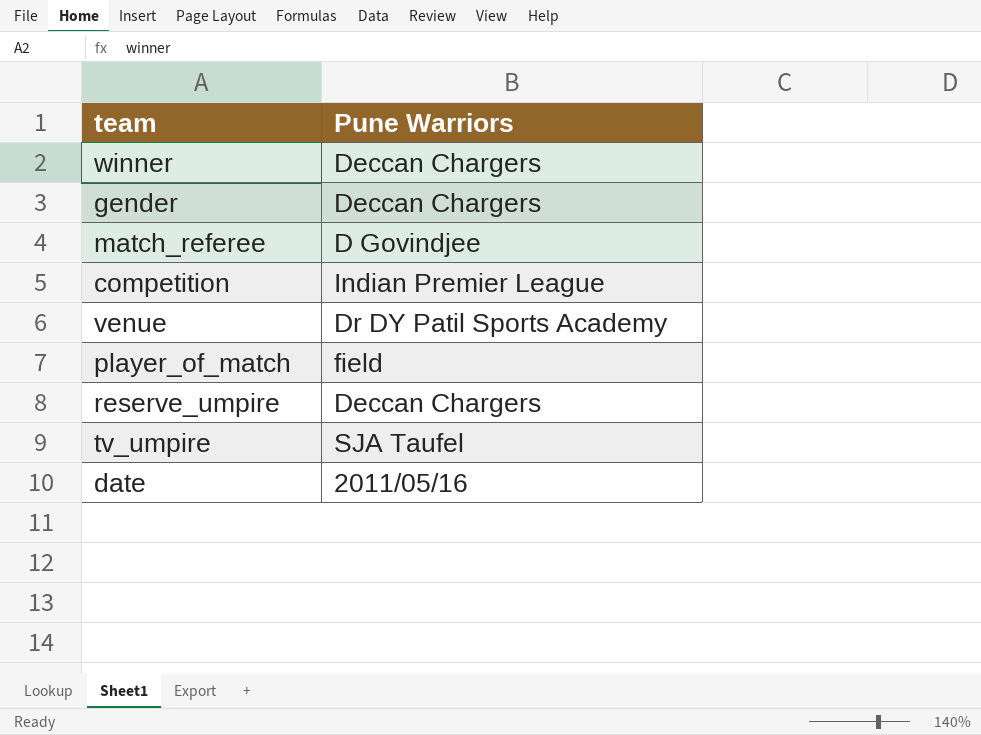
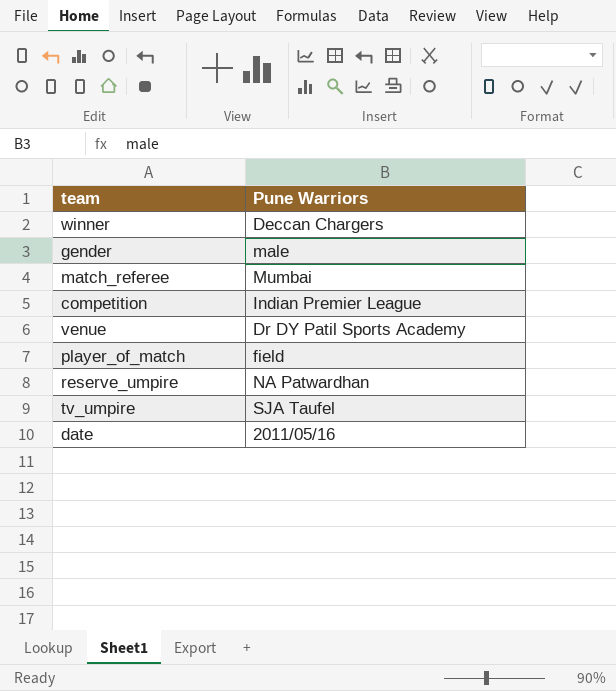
gender | Pune Warriors: Deccan Chargers -> male
match_referee | Pune Warriors: D Govindjee -> Mumbai
reserve_umpire | Pune Warriors: Deccan Chargers -> NA Patwardhan

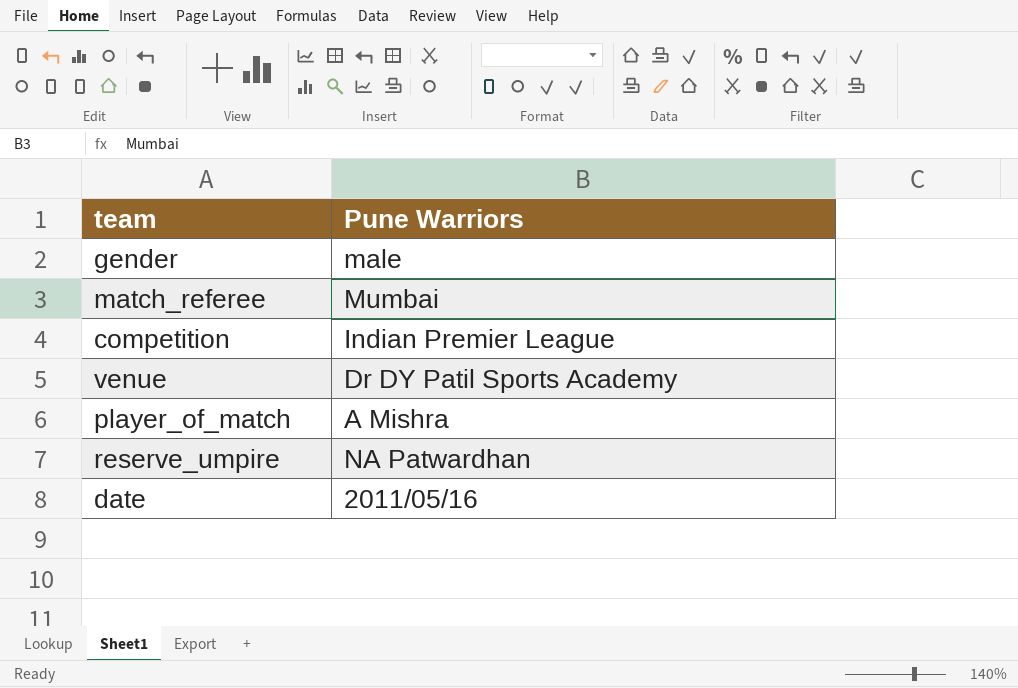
row winner: Deccan Chargers -> none
row tv_umpire: SJA Taufel -> none
player_of_match | Pune Warriors: field -> A Mishra

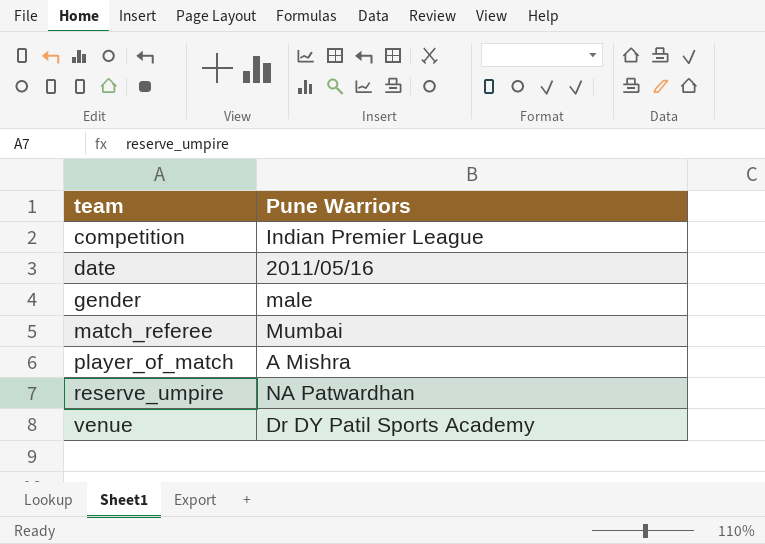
row order: none -> team ascending

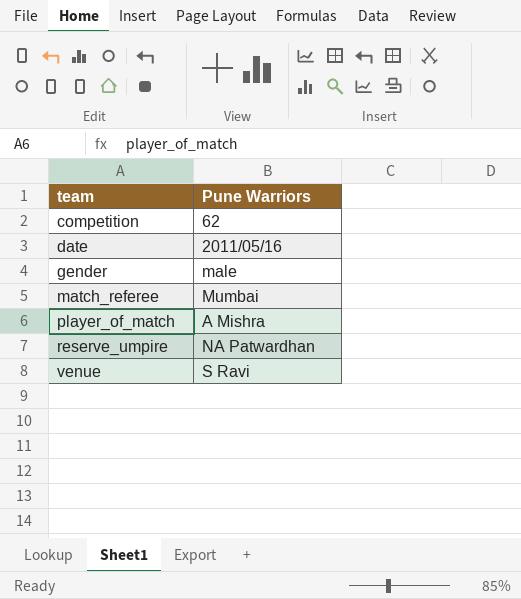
competition | Pune Warriors: Indian Premier League -> 62
venue | Pune Warriors: Dr DY Patil Sports Academy -> S Ravi

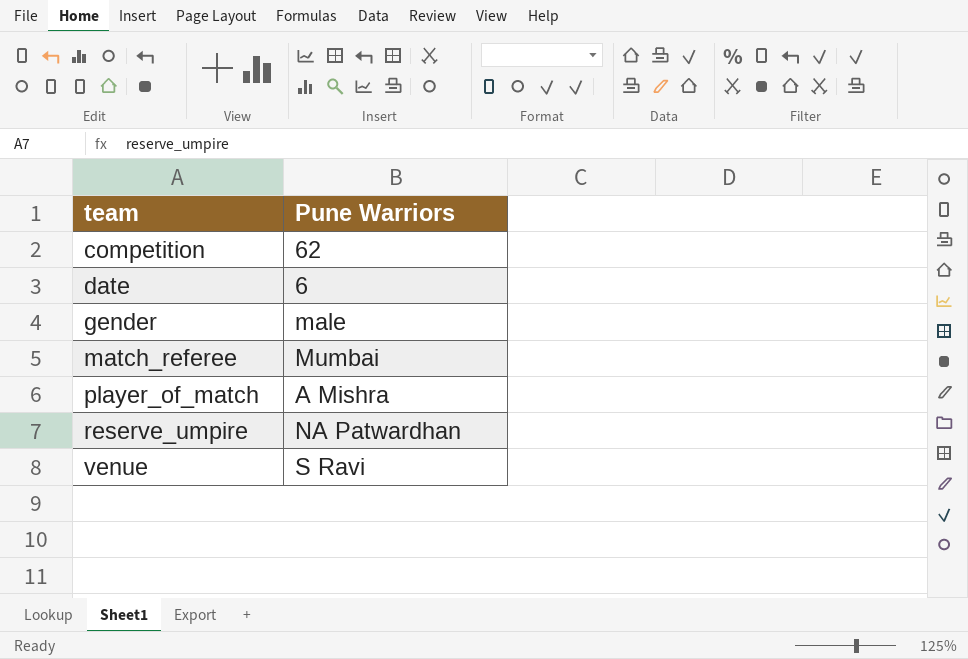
date | Pune Warriors: 2011/05/16 -> 6

